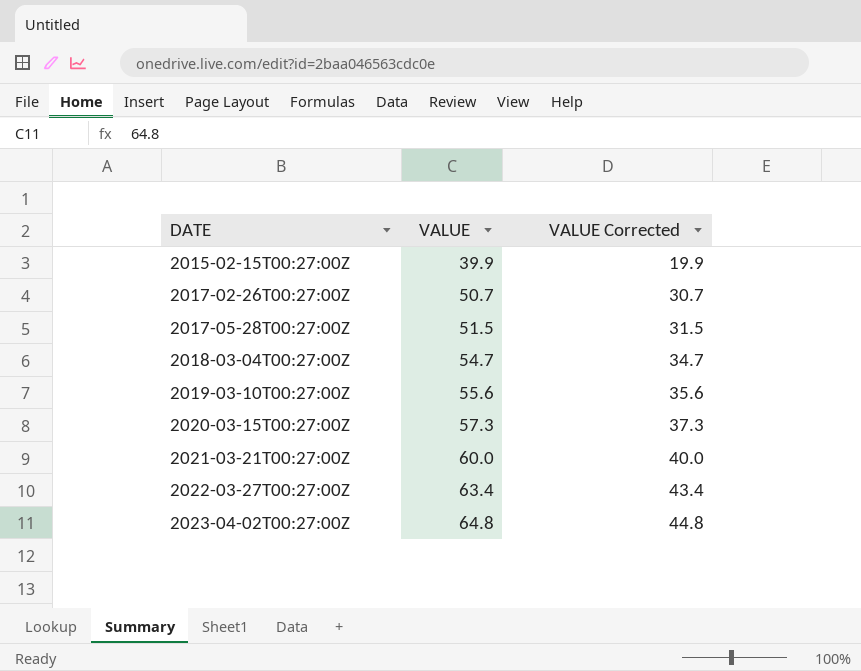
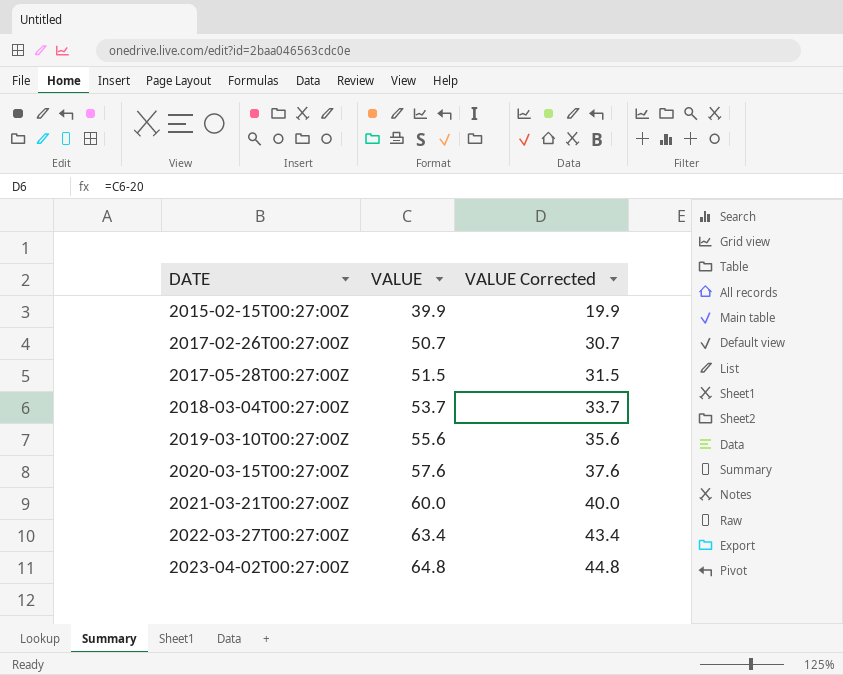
2018-03-04T00:27:00Z | VALUE: 54.7 -> 53.7
2018-03-04T00:27:00Z | VALUE Corrected: 34.7 -> 33.7
2020-03-15T00:27:00Z | VALUE: 57.3 -> 57.6
2020-03-15T00:27:00Z | VALUE Corrected: 37.3 -> 37.6

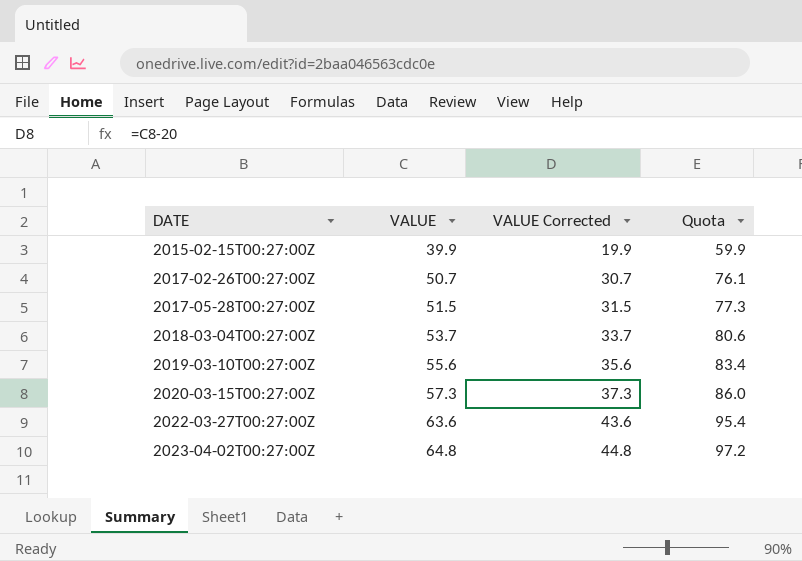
column Quota | formula: none -> [VALUE] * 1.5
row 2021-03-21T00:27:00Z: 60.0 | 40.0 -> none
2020-03-15T00:27:00Z | VALUE: 57.6 -> 57.3
2020-03-15T00:27:00Z | VALUE Corrected: 37.6 -> 37.3
2022-03-27T00:27:00Z | VALUE: 63.4 -> 63.6
2022-03-27T00:27:00Z | VALUE Corrected: 43.4 -> 43.6

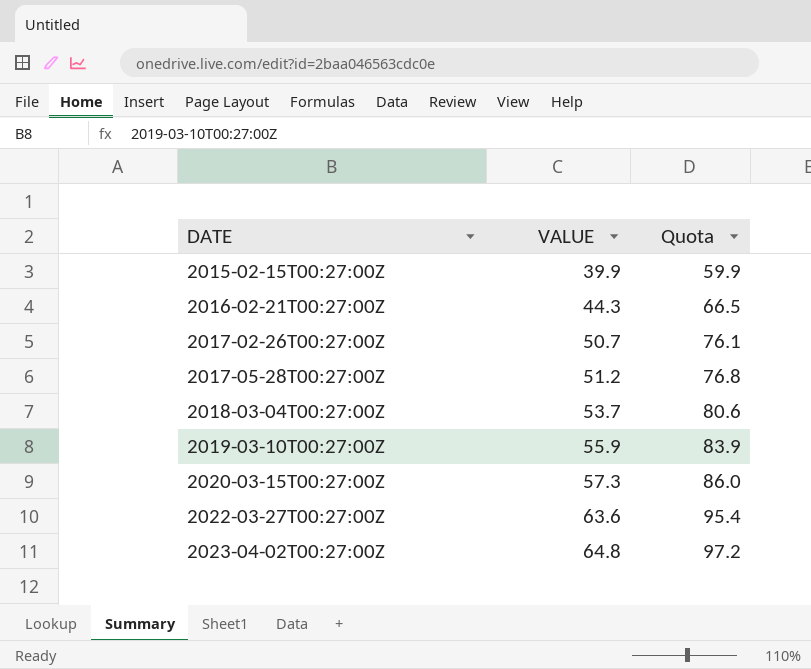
column VALUE Corrected | formula: [VALUE] - 20 -> none
row 2016-02-21T00:27:00Z: none -> 44.3 | 66.5
2017-05-28T00:27:00Z | VALUE: 51.5 -> 51.2
2017-05-28T00:27:00Z | Quota: 77.3 -> 76.8
2019-03-10T00:27:00Z | VALUE: 55.6 -> 55.9
2019-03-10T00:27:00Z | Quota: 83.4 -> 83.9

